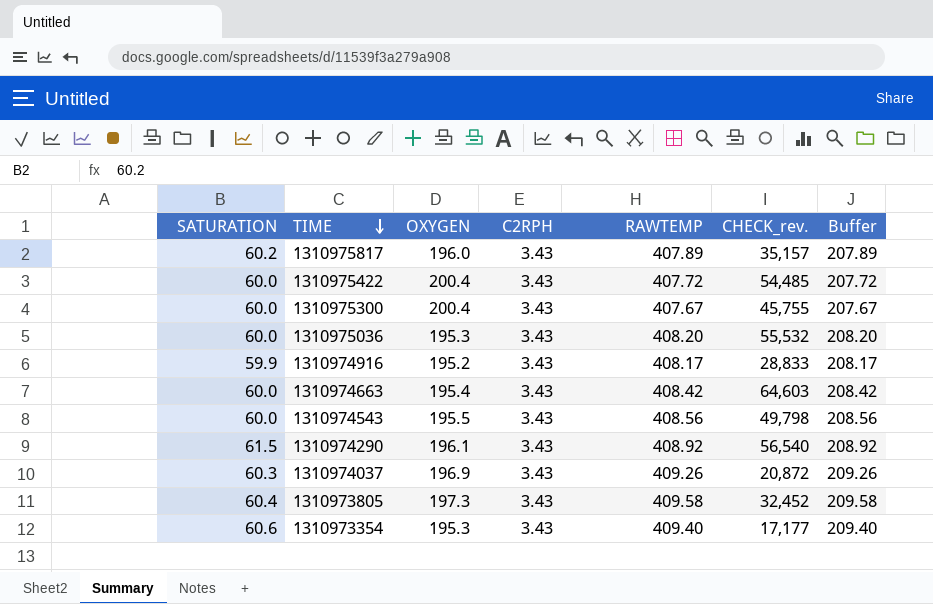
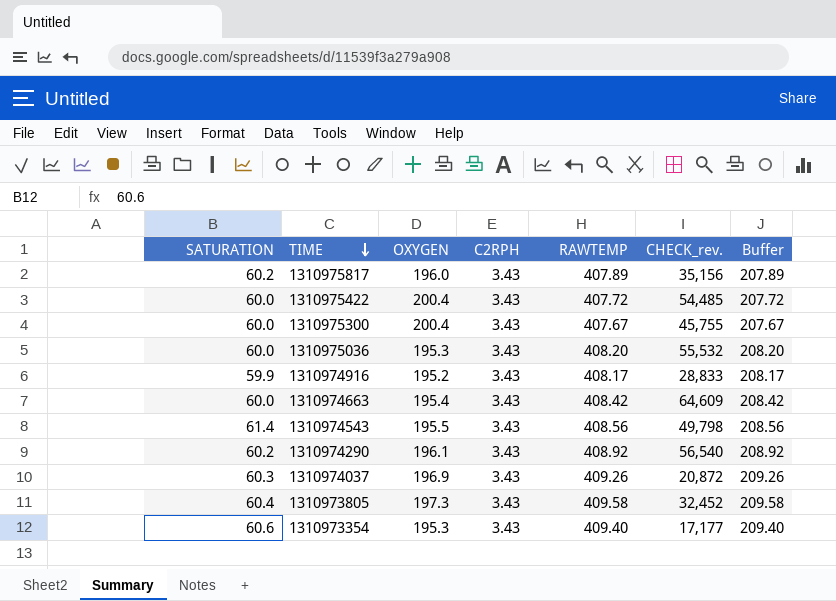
1310975817 | CHECK_rev.: 35,157 -> 35,156
1310974663 | CHECK_rev.: 64,603 -> 64,609
1310974543 | SATURATION: 60.0 -> 61.4
1310974290 | SATURATION: 61.5 -> 60.2

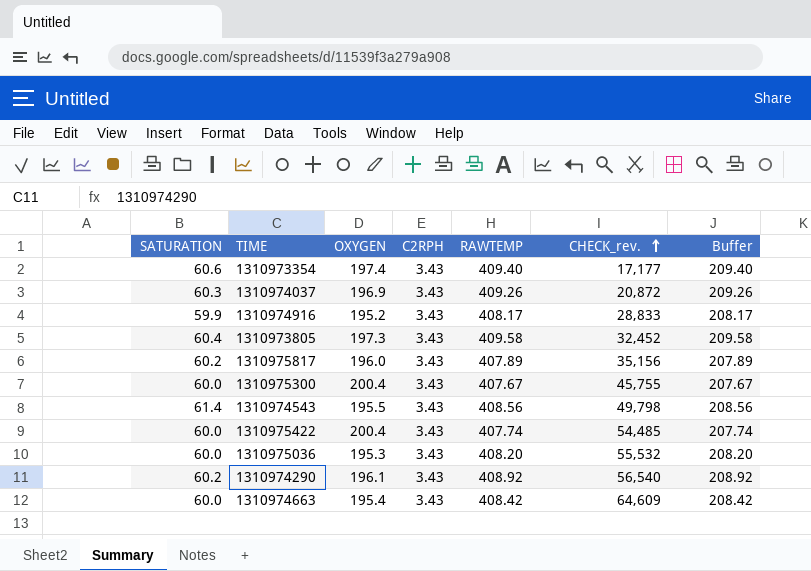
row order: TIME descending -> CHECK_rev. ascending
1310973354 | OXYGEN: 195.3 -> 197.4
1310975422 | RAWTEMP: 407.72 -> 407.74
1310975422 | Buffer: 207.72 -> 207.74

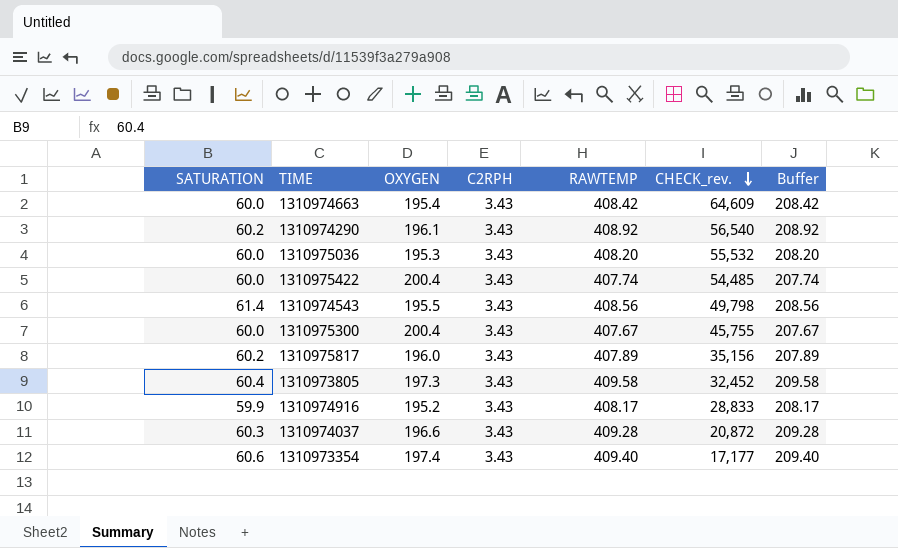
row order: CHECK_rev. ascending -> CHECK_rev. descending
1310974037 | OXYGEN: 196.9 -> 196.6
1310974037 | RAWTEMP: 409.26 -> 409.28
1310974037 | Buffer: 209.26 -> 209.28

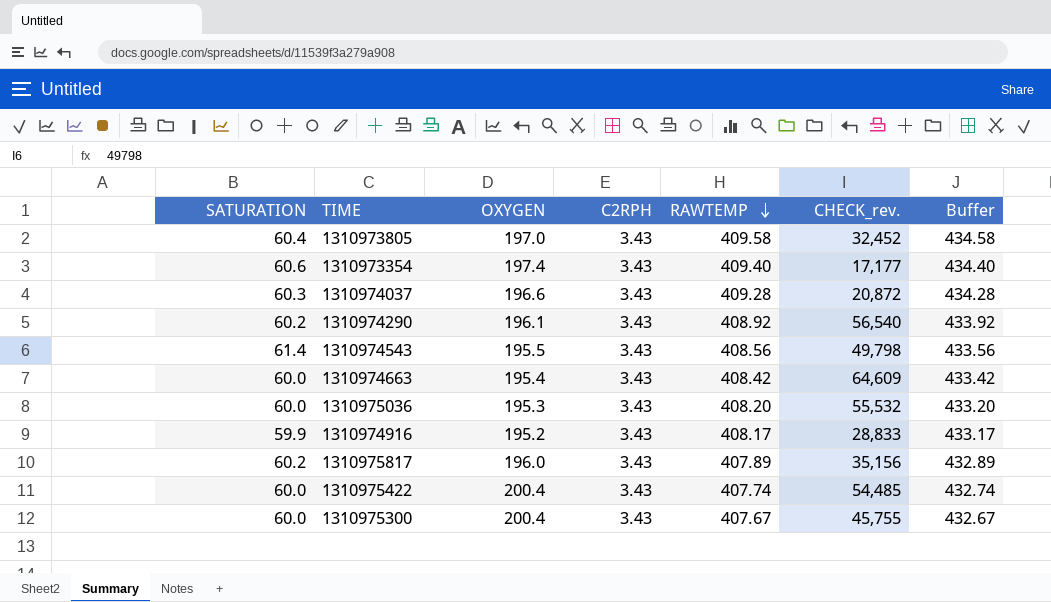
row order: CHECK_rev. descending -> RAWTEMP descending
column Buffer | formula: [RAWTEMP] - 200 -> [RAWTEMP] + 25
1310973805 | OXYGEN: 197.3 -> 197.0

